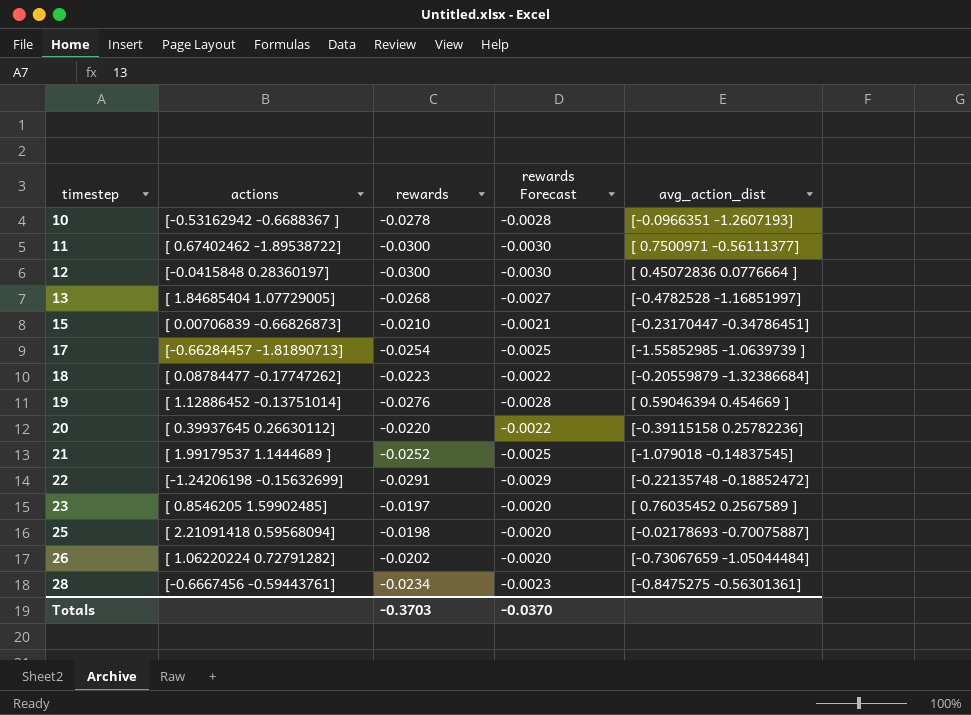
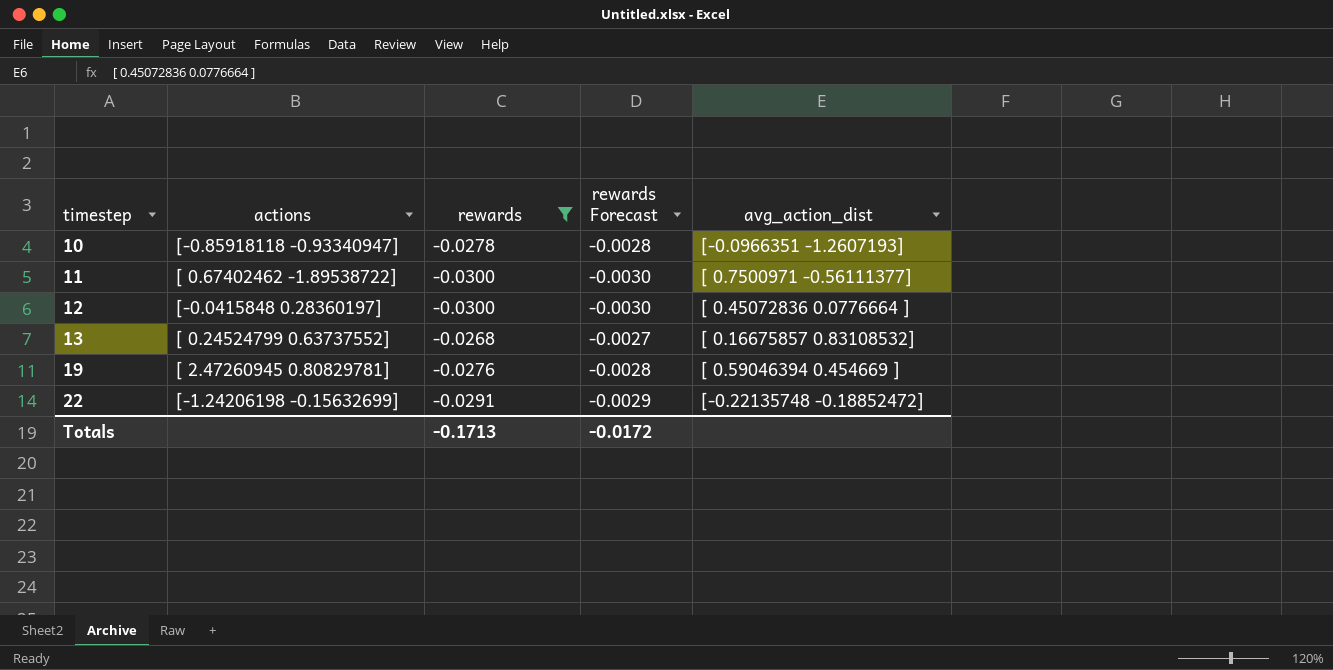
filter: none -> rewards <= -0.0268
10 | actions: [-0.53162942 -0.6688367 ] -> [-0.85918118 -0.93340947]
13 | actions: [ 1.84685404 1.07729005] -> [ 0.24524799 0.63737552]
13 | avg_action_dist: [-0.4782528 -1.16851997] -> [ 0.16675857 0.83108532]
19 | actions: [ 1.12886452 -0.13751014] -> [ 2.47260945 0.80829781]
Totals | rewards: -0.3703 -> -0.1713
Totals | rewards Forecast: -0.0370 -> -0.0172

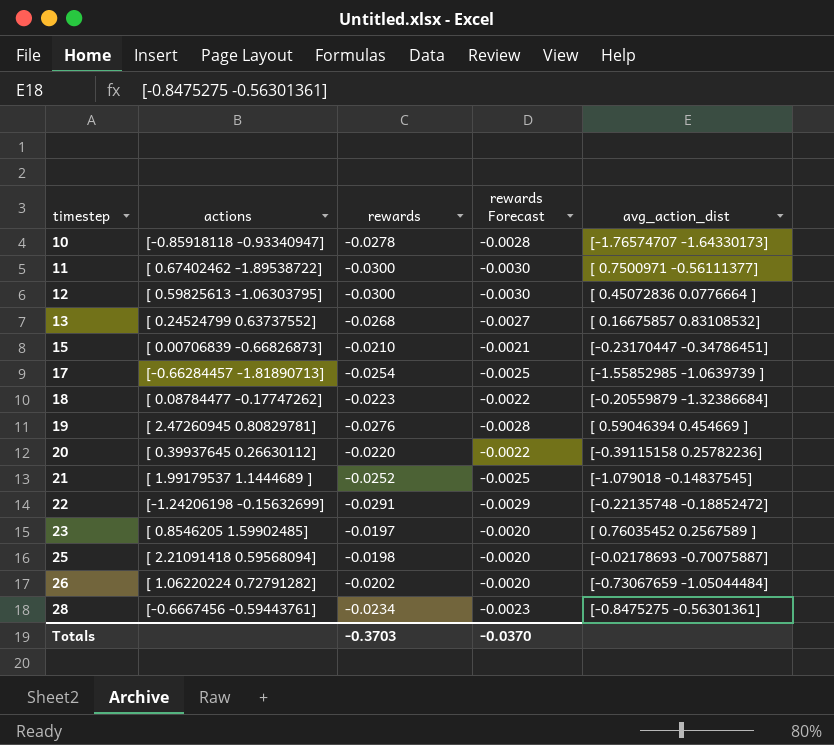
filter: rewards <= -0.0268 -> none
10 | avg_action_dist: [-0.0966351 -1.2607193] -> [-1.76574707 -1.64330173]
12 | actions: [-0.0415848 0.28360197] -> [ 0.59825613 -1.06303795]
Totals | rewards: -0.1713 -> -0.3703
Totals | rewards Forecast: -0.0172 -> -0.0370

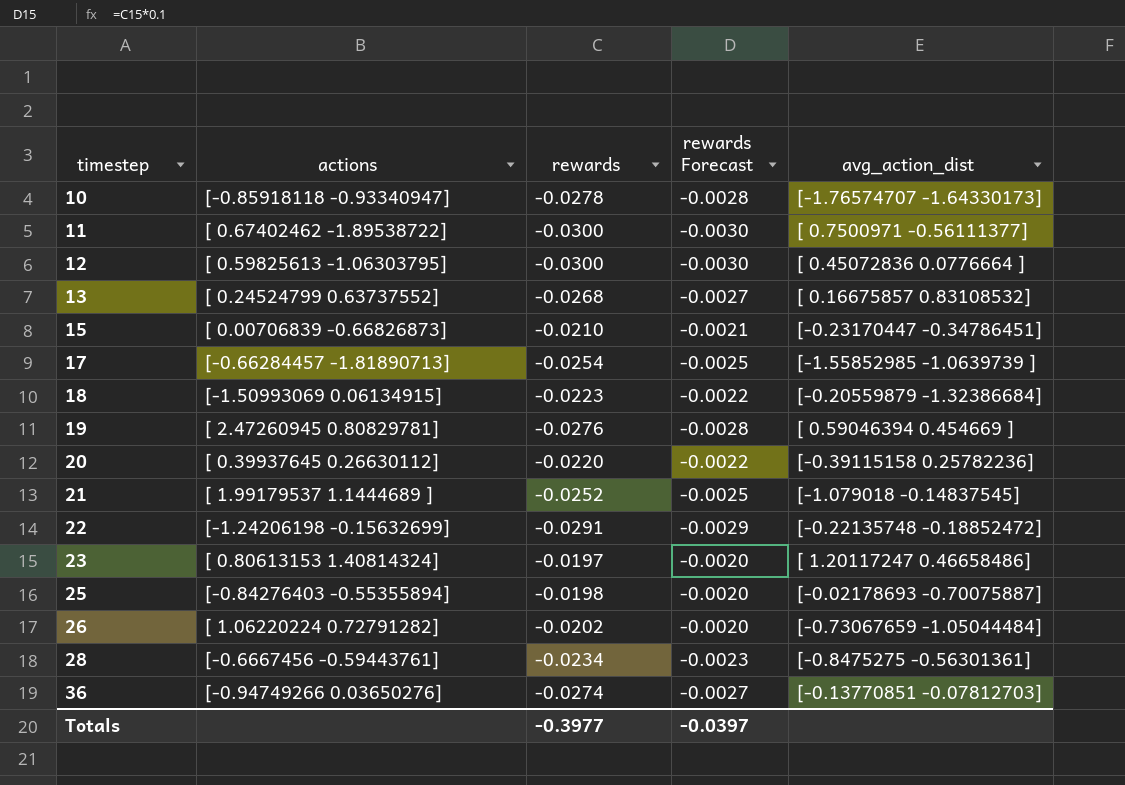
18 | actions: [ 0.08784477 -0.17747262] -> [-1.50993069 0.06134915]
23 | actions: [ 0.8546205 1.59902485] -> [ 0.80613153 1.40814324]
23 | avg_action_dist: [ 0.76035452 0.2567589 ] -> [ 1.20117247 0.46658486]
25 | actions: [ 2.21091418 0.59568094] -> [-0.84276403 -0.55355894]
row 36: none -> [-0.94749266 0.03650276] | -0.0274 | -0.0027 | [-0.13770851 -0.07812703]
Totals | rewards: -0.3703 -> -0.3977
Totals | rewards Forecast: -0.0370 -> -0.0397

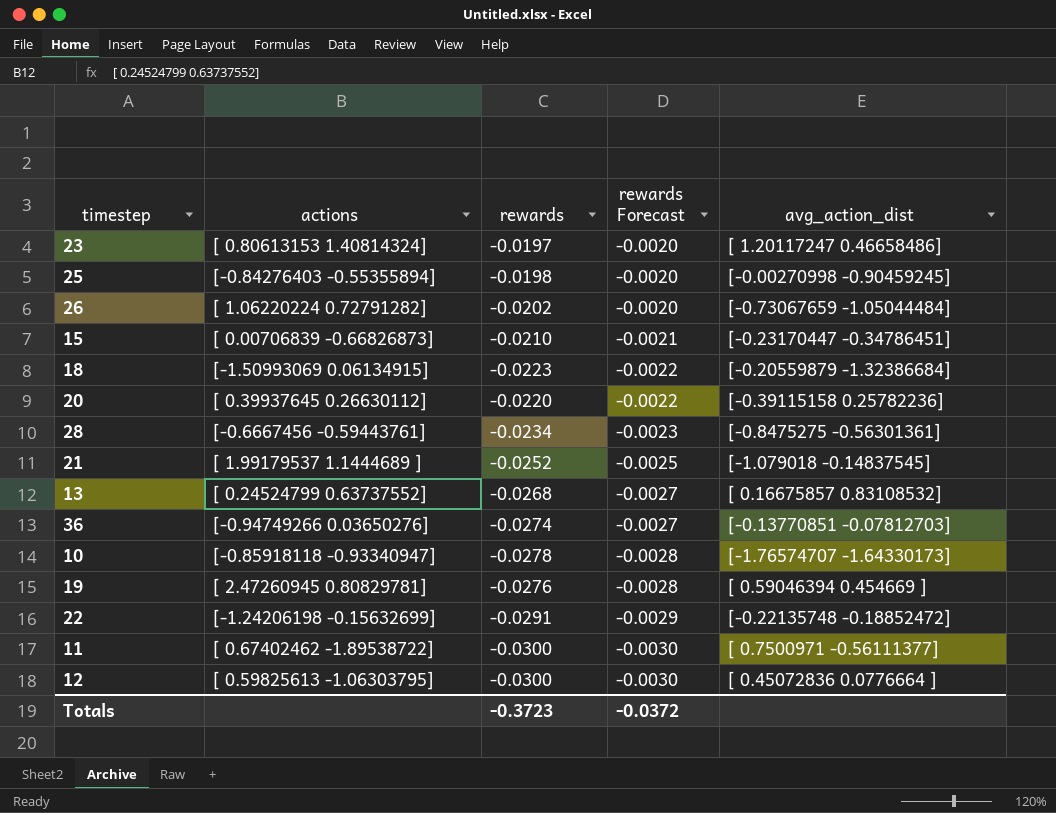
row order: timestep ascending -> rewards Forecast descending
row 17: [-0.66284457 -1.81890713] | -0.0254 | -0.0025 | [-1.55852985 -1.0639739 ] -> none
25 | avg_action_dist: [-0.02178693 -0.70075887] -> [-0.00270998 -0.90459245]
Totals | rewards: -0.3977 -> -0.3723
Totals | rewards Forecast: -0.0397 -> -0.0372

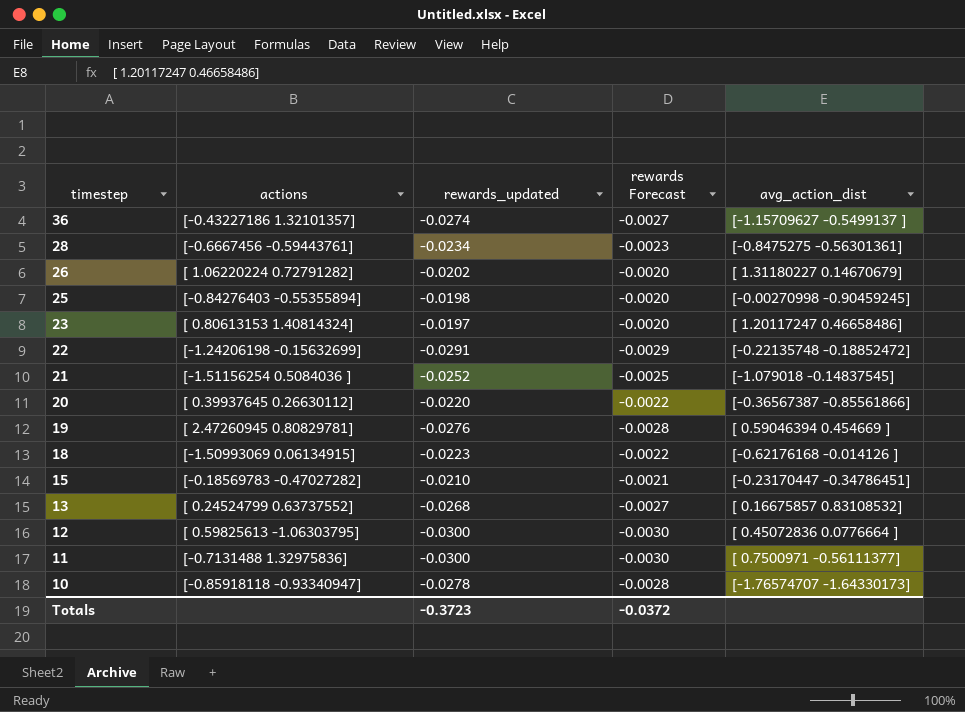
row order: rewards Forecast descending -> timestep descending
column name: rewards -> rewards_updated
36 | actions: [-0.94749266 0.03650276] -> [-0.43227186 1.32101357]
36 | avg_action_dist: [-0.13770851 -0.07812703] -> [-1.15709627 -0.5499137 ]
26 | avg_action_dist: [-0.73067659 -1.05044484] -> [ 1.31180227 0.14670679]
21 | actions: [ 1.99179537 1.1444689 ] -> [-1.51156254 0.5084036 ]
20 | avg_action_dist: [-0.39115158 0.25782236] -> [-0.36567387 -0.85561866]
18 | avg_action_dist: [-0.20559879 -1.32386684] -> [-0.62176168 -0.014126 ]
15 | actions: [ 0.00706839 -0.66826873] -> [-0.18569783 -0.47027282]
11 | actions: [ 0.67402462 -1.89538722] -> [-0.7131488 1.32975836]

